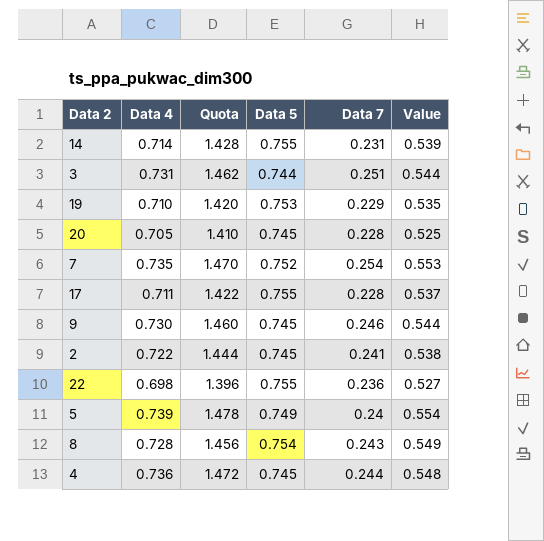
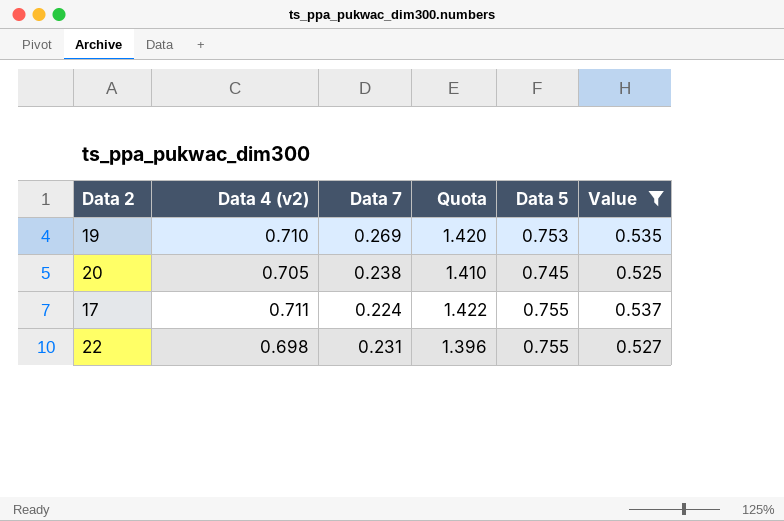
filter: none -> Value <= 0.537
column name: Data 4 -> Data 4 (v2)
column Data 7 | position: 5 -> 3
19 | Data 7: 0.229 -> 0.269
20 | Data 7: 0.228 -> 0.238
17 | Data 7: 0.228 -> 0.224
22 | Data 7: 0.236 -> 0.231

